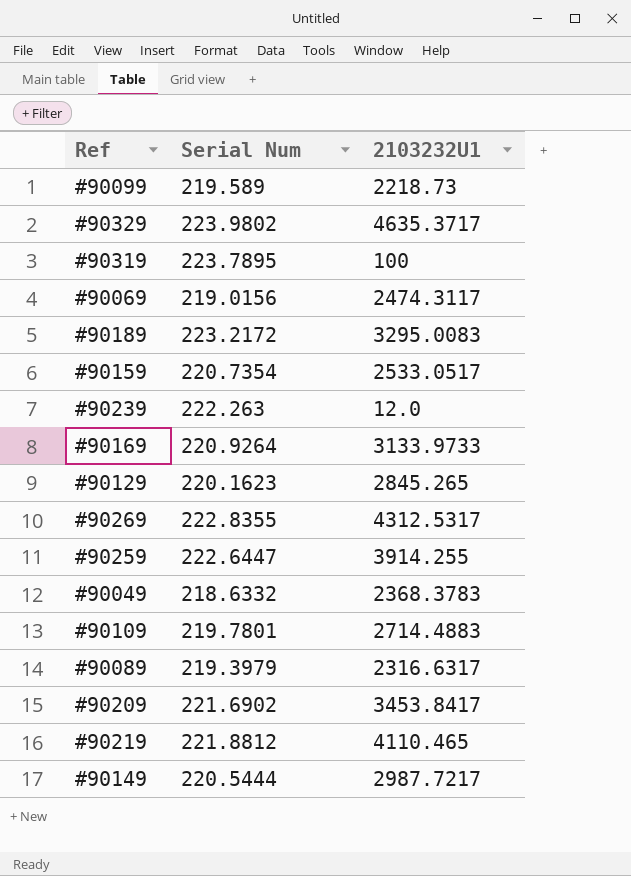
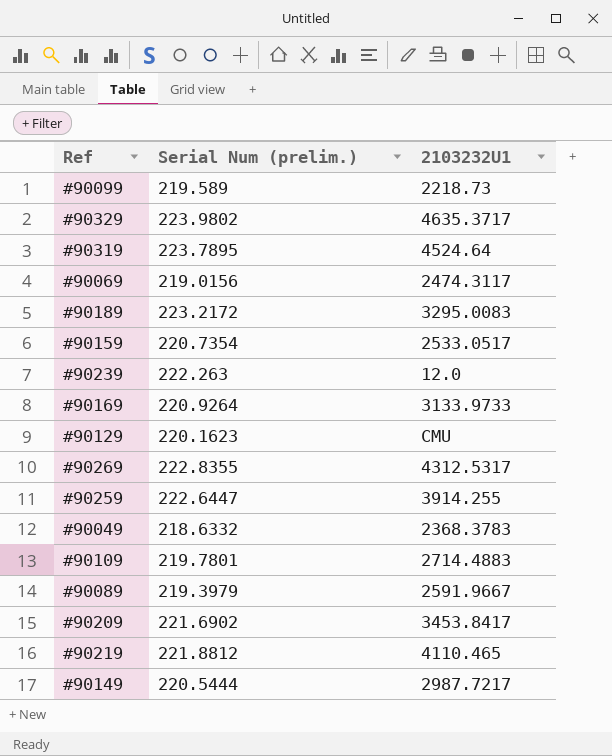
column name: Serial Num -> Serial Num (prelim.)
#90319 | 2103232U1: 100 -> 4524.64
#90129 | 2103232U1: 2845.265 -> CMU
#90089 | 2103232U1: 2316.6317 -> 2591.9667

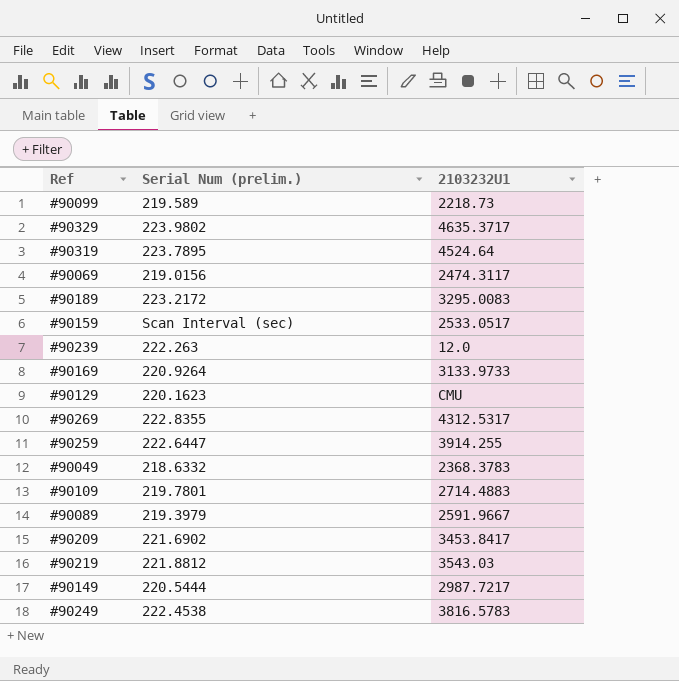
#90159 | Serial Num (prelim.): 220.7354 -> Scan Interval (sec)
#90219 | 2103232U1: 4110.465 -> 3543.03
row #90249: none -> 222.4538 | 3816.5783

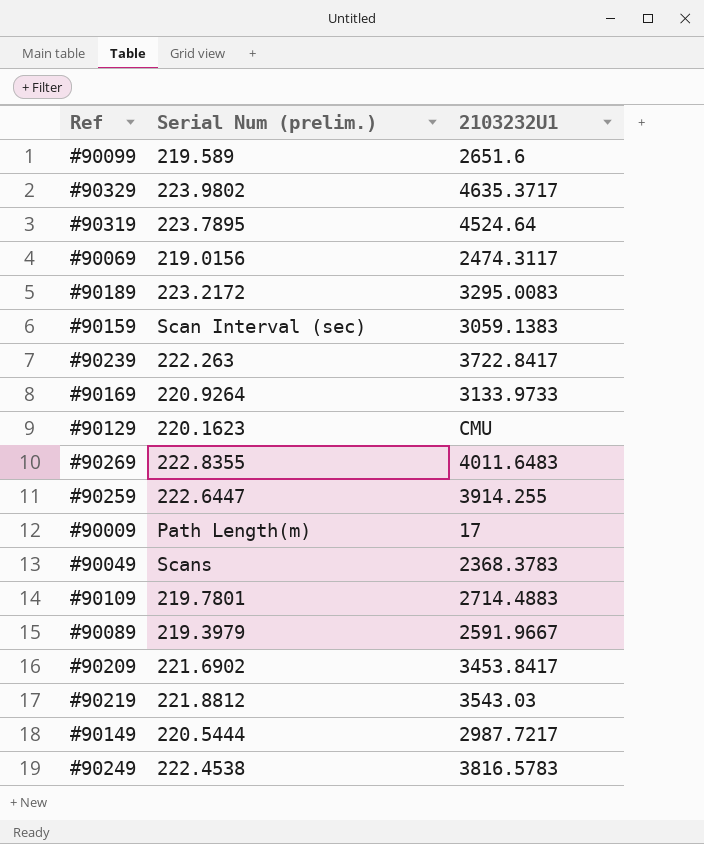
#90099 | 2103232U1: 2218.73 -> 2651.6
#90159 | 2103232U1: 2533.0517 -> 3059.1383
#90239 | 2103232U1: 12.0 -> 3722.8417
#90269 | 2103232U1: 4312.5317 -> 4011.6483
row #90009: none -> Path Length(m) | 17
#90049 | Serial Num (prelim.): 218.6332 -> Scans

